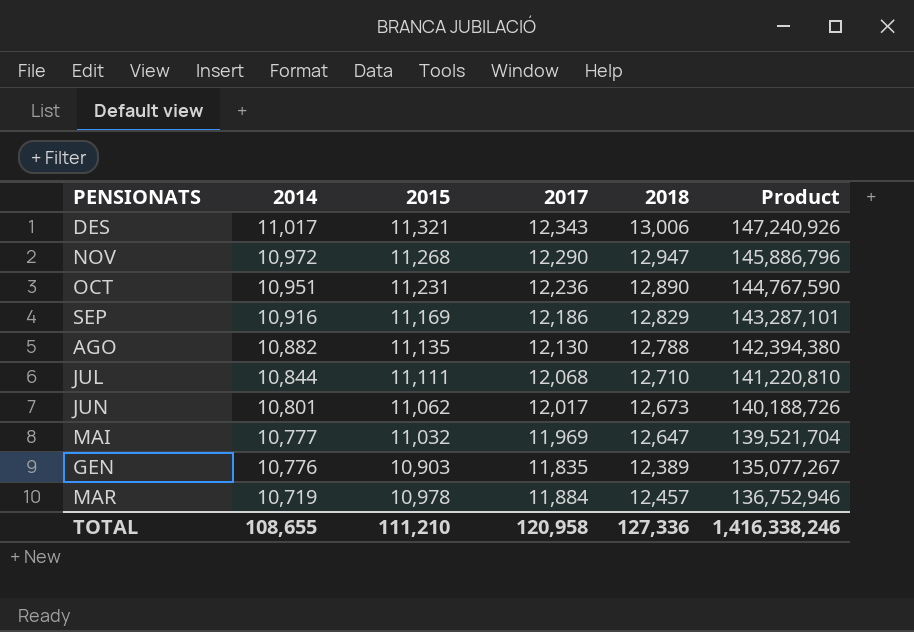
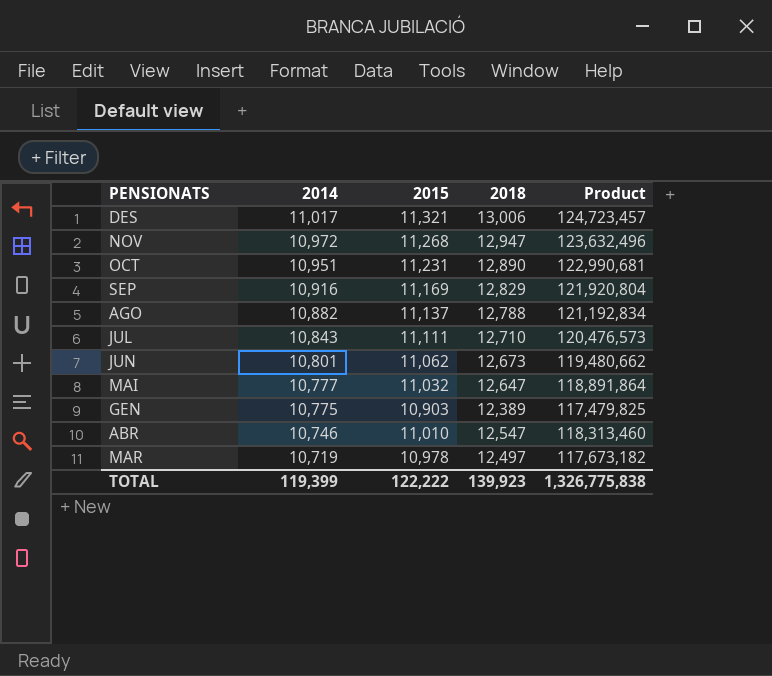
column 2017 | position: 4 -> none
column Product | formula: [2015] * [2018] -> [2014] * [2015]
AGO | 2015: 11,135 -> 11,137
JUL | 2014: 10,844 -> 10,843
GEN | 2014: 10,776 -> 10,775
row ABR: none -> 10,746 | 11,010 | 12,547 | 118,313,460
MAR | 2018: 12,457 -> 12,497
TOTAL | 2014: 108,655 -> 119,399
TOTAL | 2015: 111,210 -> 122,222
TOTAL | 2018: 127,336 -> 139,923
TOTAL | Product: 1,416,338,246 -> 1,326,775,838

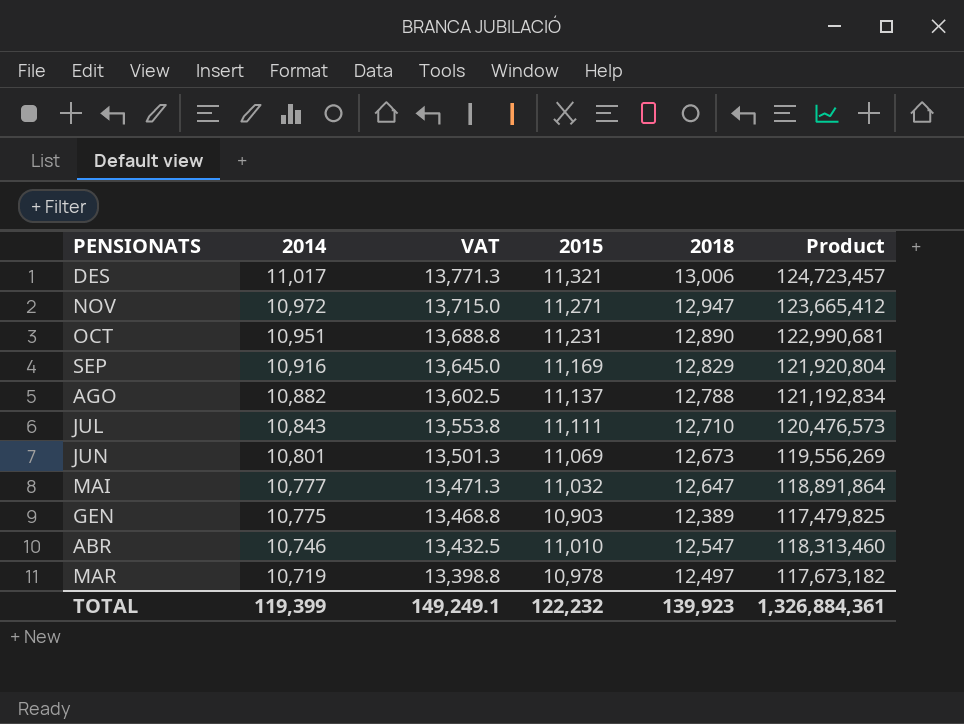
column VAT | formula: none -> [2014] * 1.25
NOV | 2015: 11,268 -> 11,271
NOV | Product: 123,632,496 -> 123,665,412
JUN | 2015: 11,062 -> 11,069
JUN | Product: 119,480,662 -> 119,556,269
TOTAL | 2015: 122,222 -> 122,232
TOTAL | Product: 1,326,775,838 -> 1,326,884,361

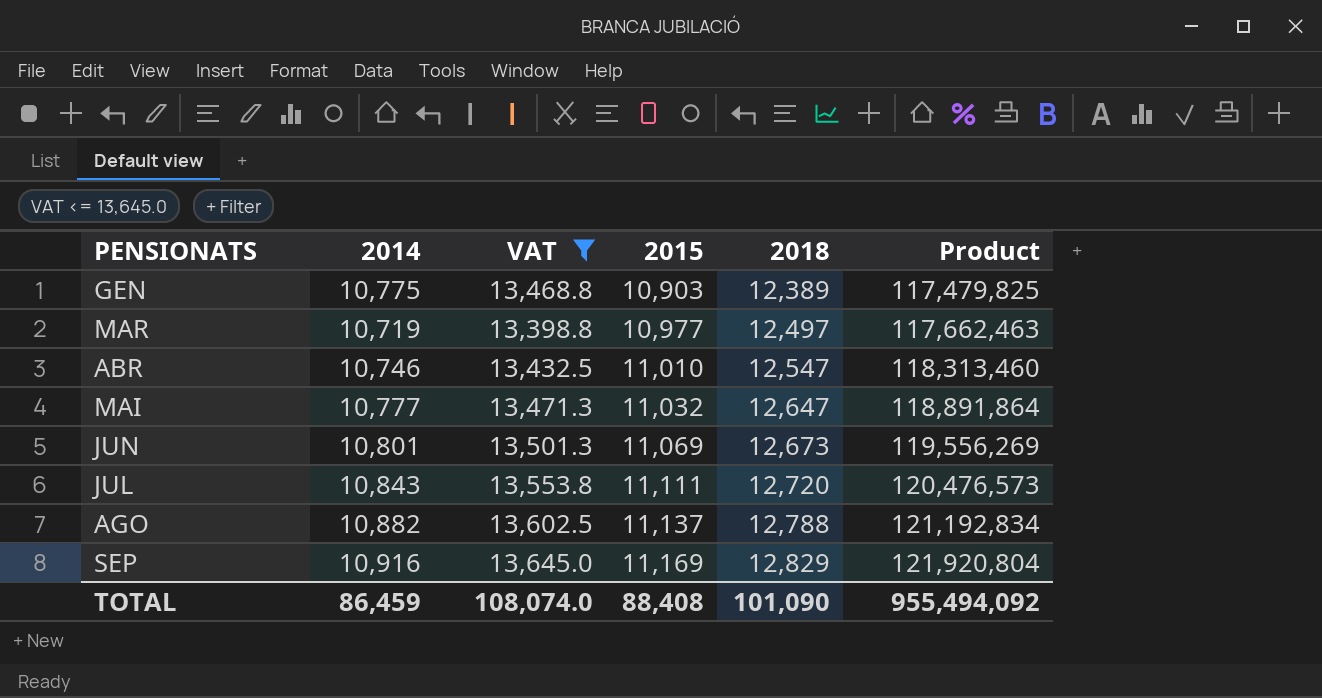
filter: none -> VAT <= 13,645.0
row order: 2014 descending -> 2015 ascending
MAR | 2015: 10,978 -> 10,977
MAR | Product: 117,673,182 -> 117,662,463
JUL | 2018: 12,710 -> 12,720
TOTAL | 2014: 119,399 -> 86,459
TOTAL | VAT: 149,249.1 -> 108,074.0
TOTAL | 2015: 122,232 -> 88,408
TOTAL | 2018: 139,923 -> 101,090
TOTAL | Product: 1,326,884,361 -> 955,494,092

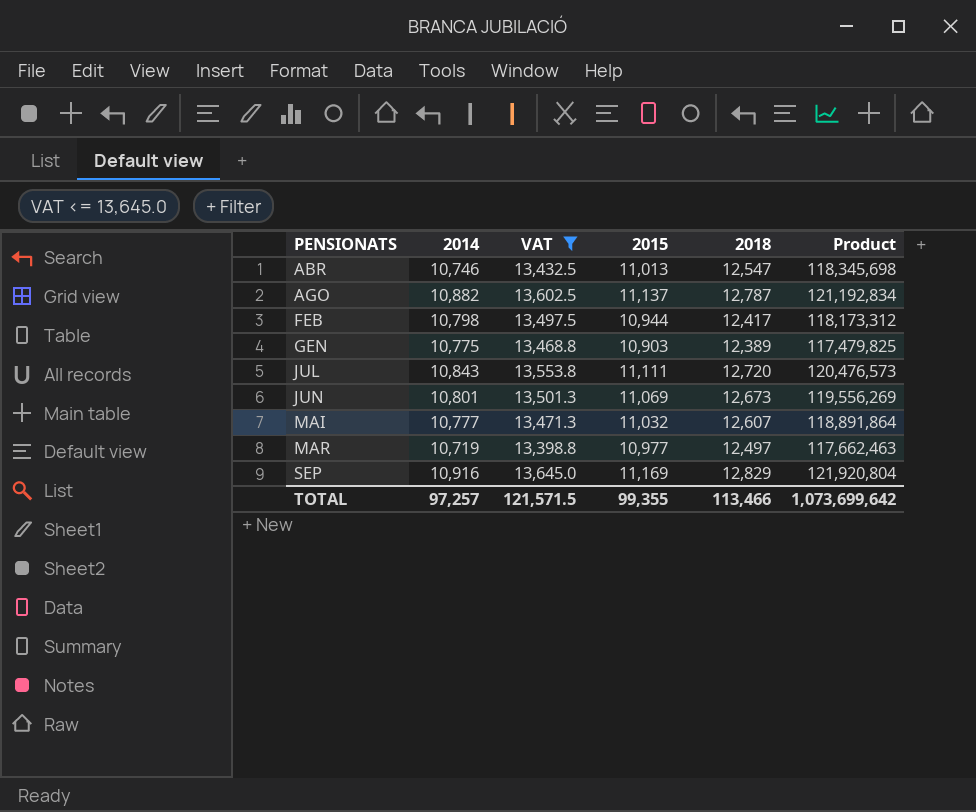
row order: 2015 ascending -> PENSIONATS ascending
ABR | 2015: 11,010 -> 11,013
ABR | Product: 118,313,460 -> 118,345,698
AGO | 2018: 12,788 -> 12,787
row FEB: none -> 10,798 | 13,497.5 | 10,944 | 12,417 | 118,173,312
MAI | 2018: 12,647 -> 12,607
TOTAL | 2014: 86,459 -> 97,257
TOTAL | VAT: 108,074.0 -> 121,571.5
TOTAL | 2015: 88,408 -> 99,355
TOTAL | 2018: 101,090 -> 113,466
TOTAL | Product: 955,494,092 -> 1,073,699,642

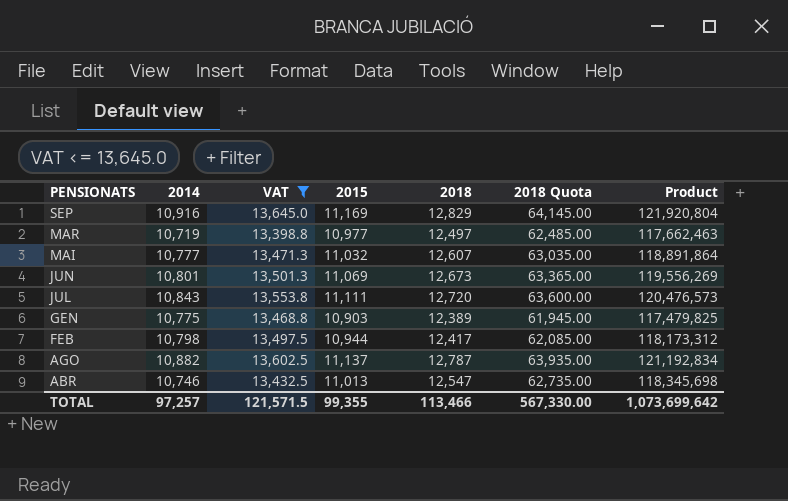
row order: PENSIONATS ascending -> PENSIONATS descending
column 2018 Quota | formula: none -> [2018] * 5

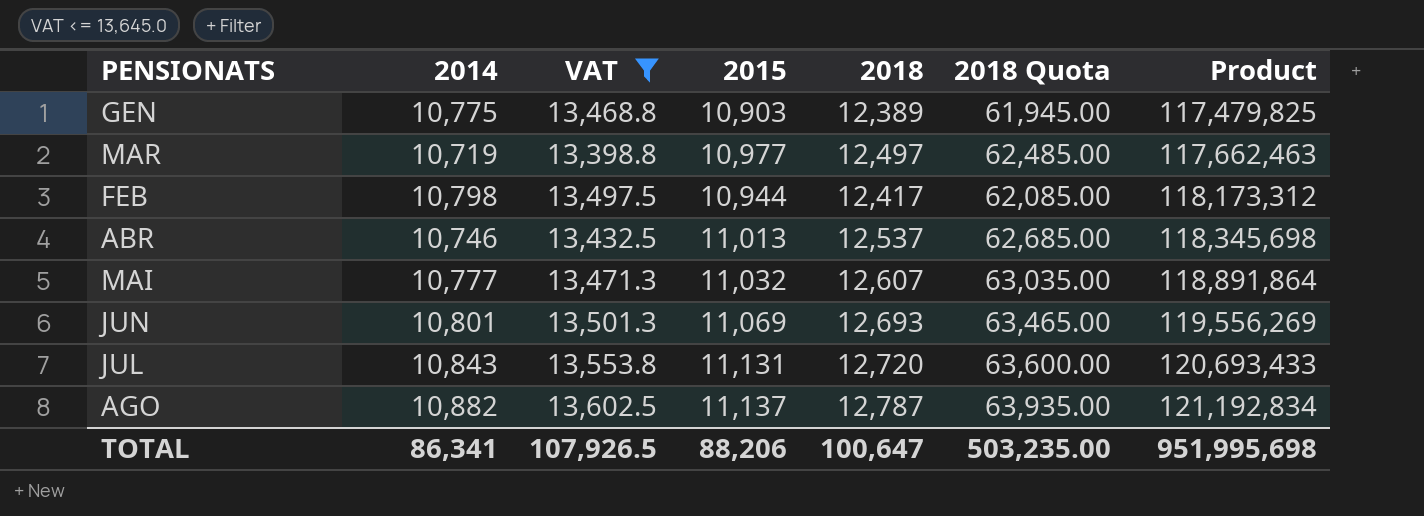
row order: PENSIONATS descending -> Product ascending
row SEP: 10,916 | 13,645.0 | 11,169 | 12,829 | 64,145.00 | 121,920,804 -> none
ABR | 2018: 12,547 -> 12,537
ABR | 2018 Quota: 62,735.00 -> 62,685.00
JUN | 2018: 12,673 -> 12,693
JUN | 2018 Quota: 63,365.00 -> 63,465.00
JUL | 2015: 11,111 -> 11,131
JUL | Product: 120,476,573 -> 120,693,433
TOTAL | 2014: 97,257 -> 86,341
TOTAL | VAT: 121,571.5 -> 107,926.5
TOTAL | 2015: 99,355 -> 88,206
TOTAL | 2018: 113,466 -> 100,647
TOTAL | 2018 Quota: 567,330.00 -> 503,235.00
TOTAL | Product: 1,073,699,642 -> 951,995,698

